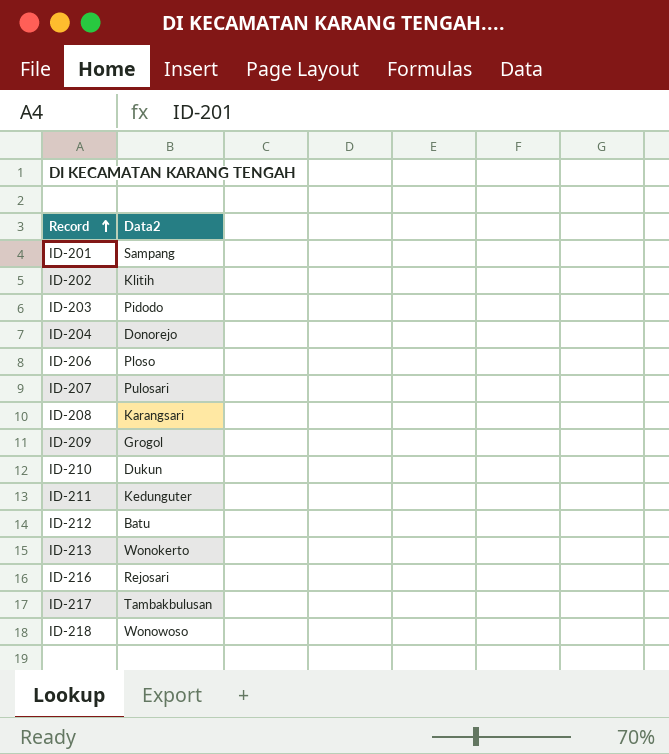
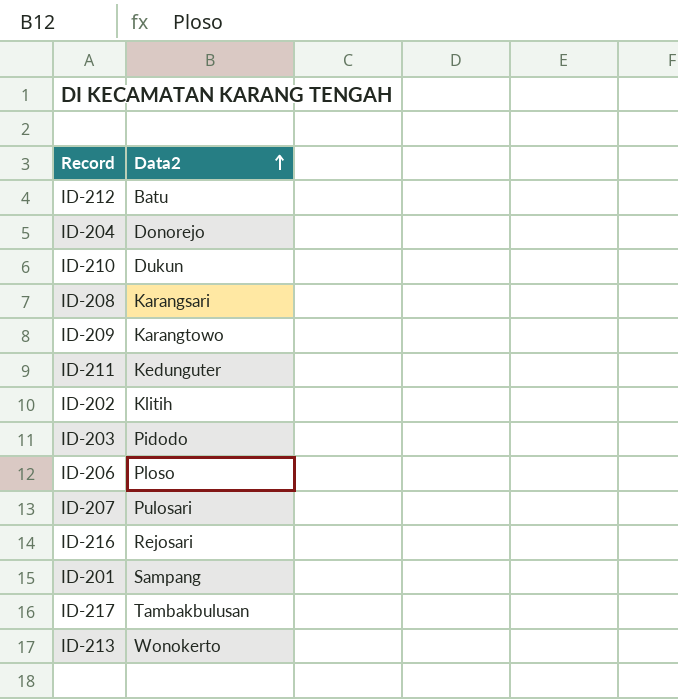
row order: Record ascending -> Data2 ascending
row ID-218: Wonowoso -> none
ID-209 | Data2: Grogol -> Karangtowo

